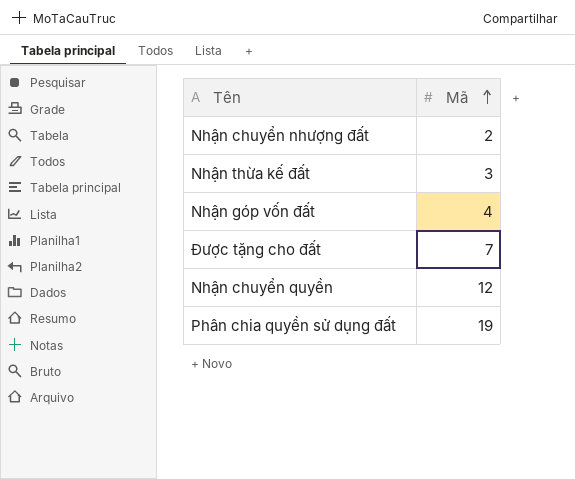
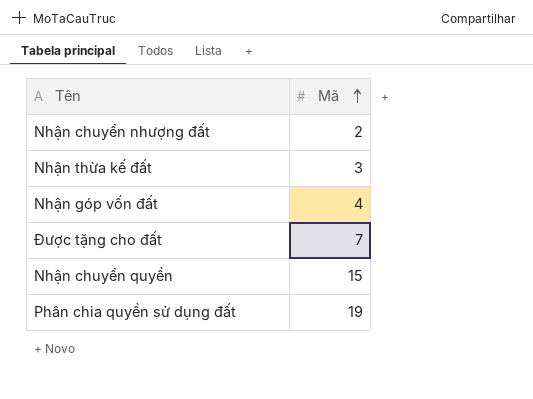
Nhận chuyển quyền | Mã: 12 -> 15

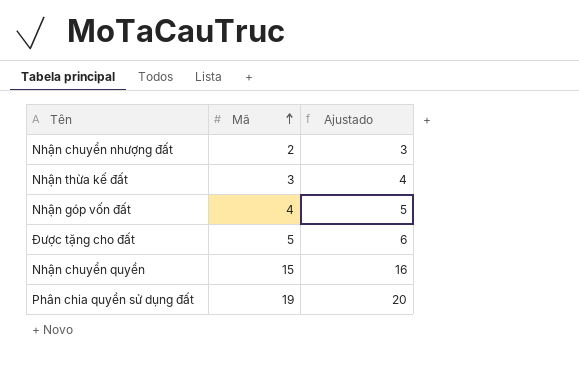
column Ajustado | formula: none -> [Mã] + 1
Được tặng cho đất | Mã: 7 -> 5

